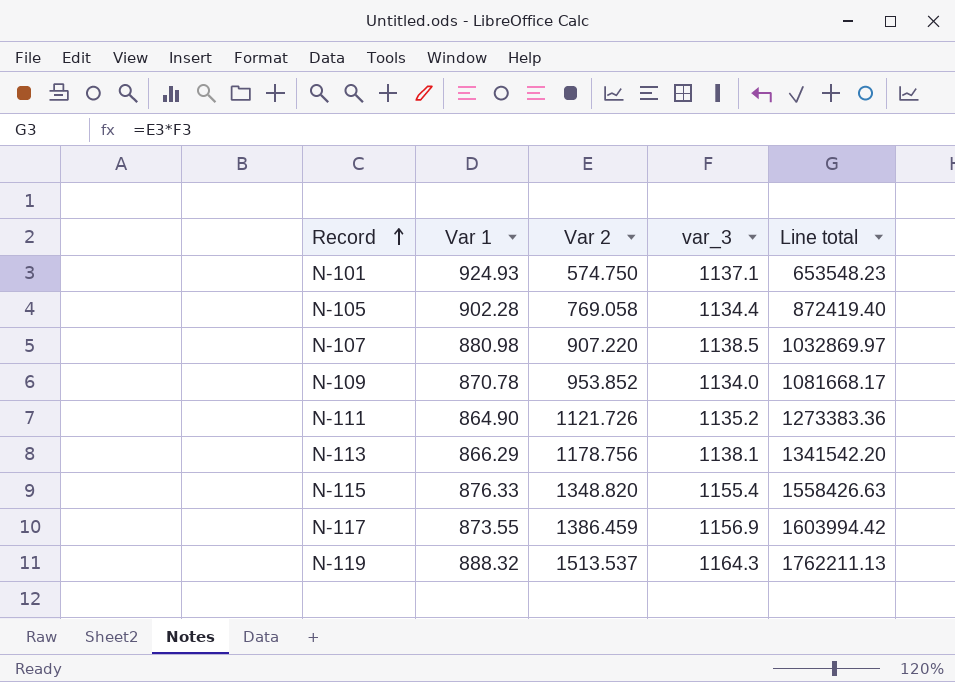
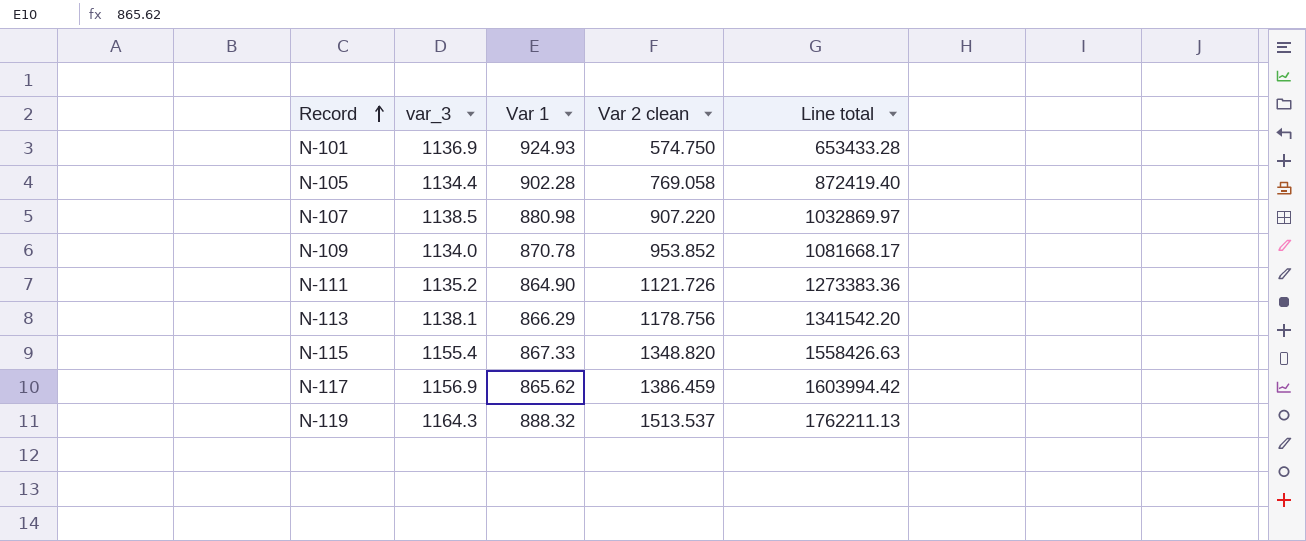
column var_3 | position: 4 -> 2
column name: Var 2 -> Var 2 clean
N-101 | var_3: 1137.1 -> 1136.9
N-101 | Line total: 653548.23 -> 653433.28
N-115 | Var 1: 876.33 -> 867.33
N-117 | Var 1: 873.55 -> 865.62

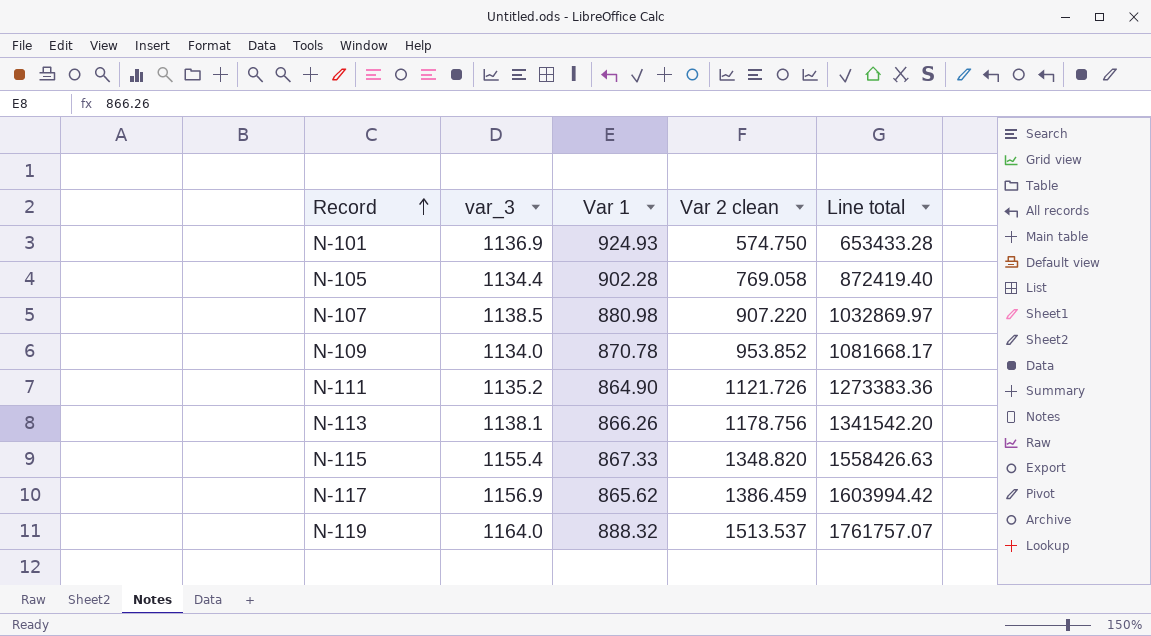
N-113 | Var 1: 866.29 -> 866.26
N-119 | var_3: 1164.3 -> 1164.0
N-119 | Line total: 1762211.13 -> 1761757.07

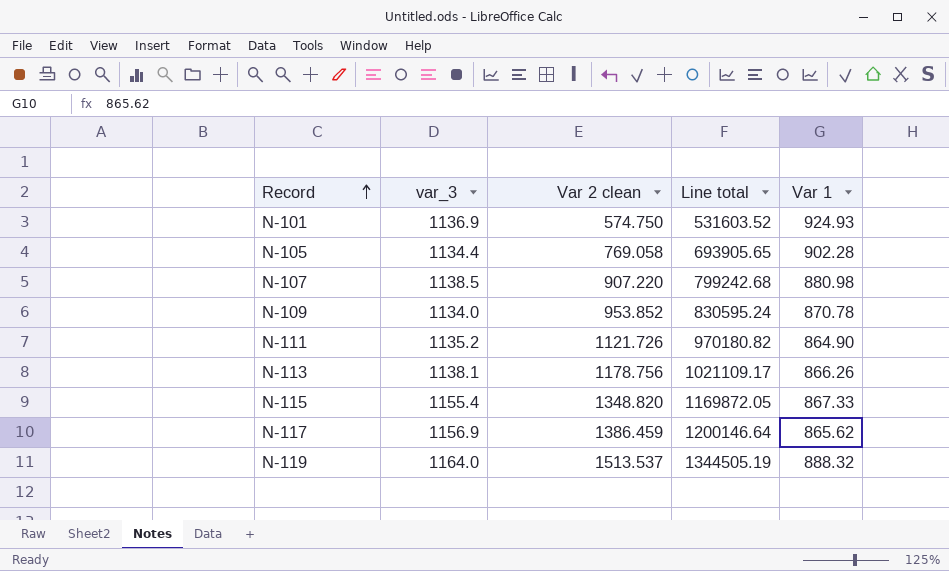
column Line total | formula: [var_3] * [Var 2 clean] -> [Var 2 clean] * [Var 1]
column Var 1 | position: 3 -> 5

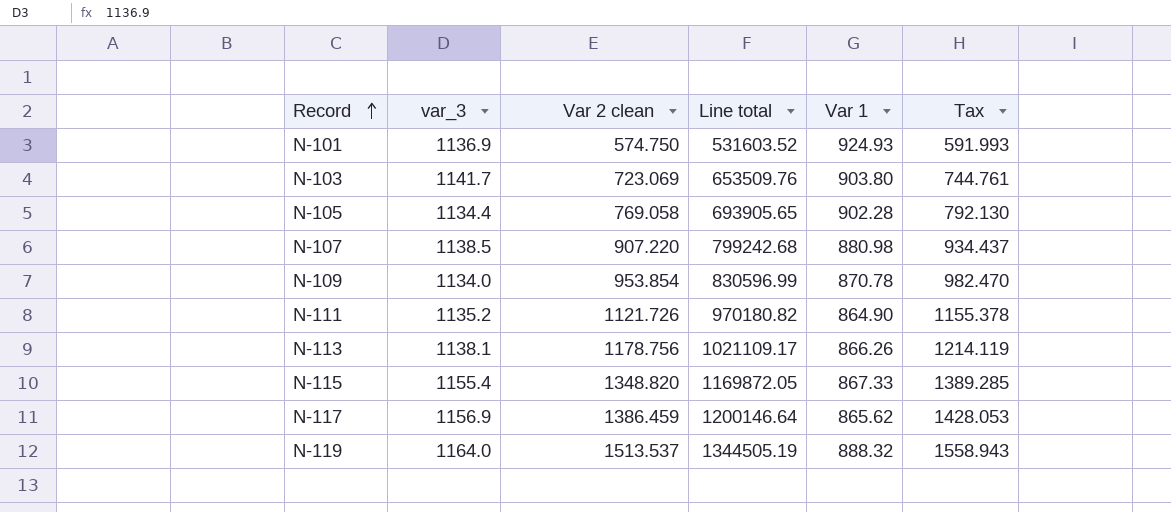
column Tax | formula: none -> [Var 2 clean] * 1.03
row N-103: none -> 1141.7 | 723.069 | 653509.76 | 903.80 | 744.761
N-109 | Var 2 clean: 953.852 -> 953.854
N-109 | Line total: 830595.24 -> 830596.99

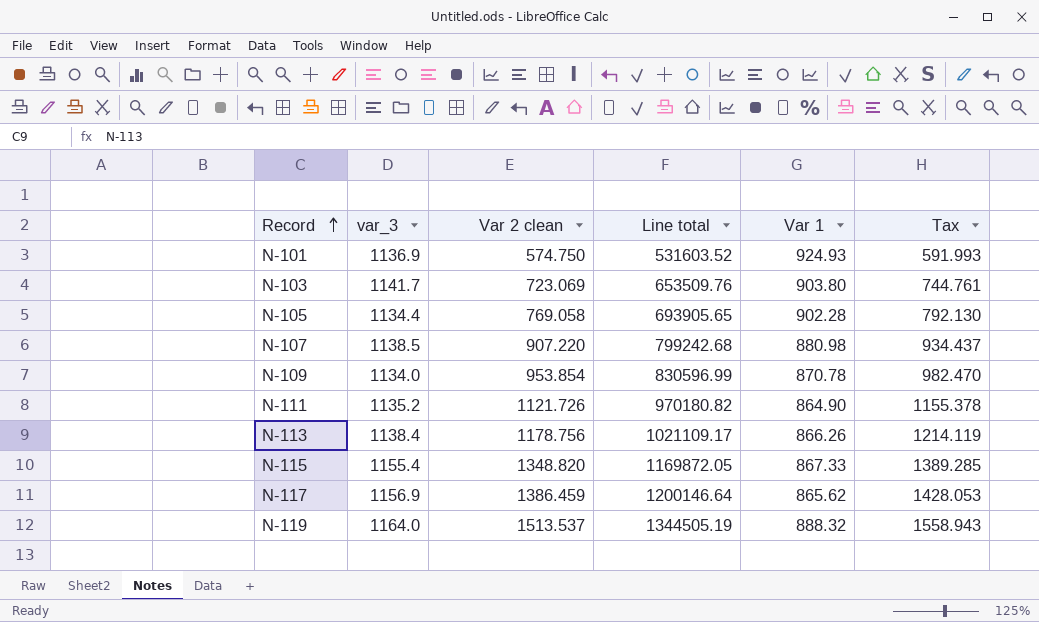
N-113 | var_3: 1138.1 -> 1138.4

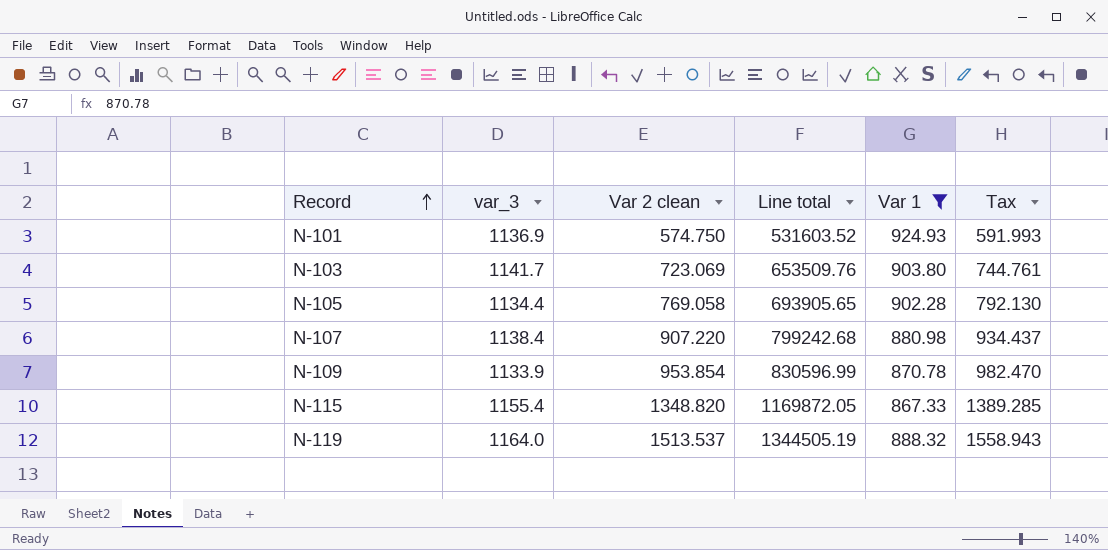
filter: none -> Var 1 >= 867.33
N-107 | var_3: 1138.5 -> 1138.4
N-109 | var_3: 1134.0 -> 1133.9

